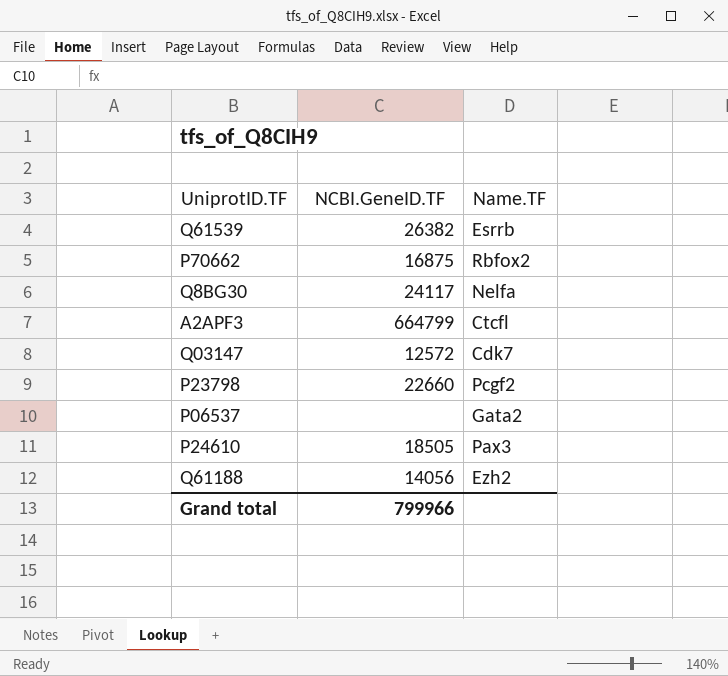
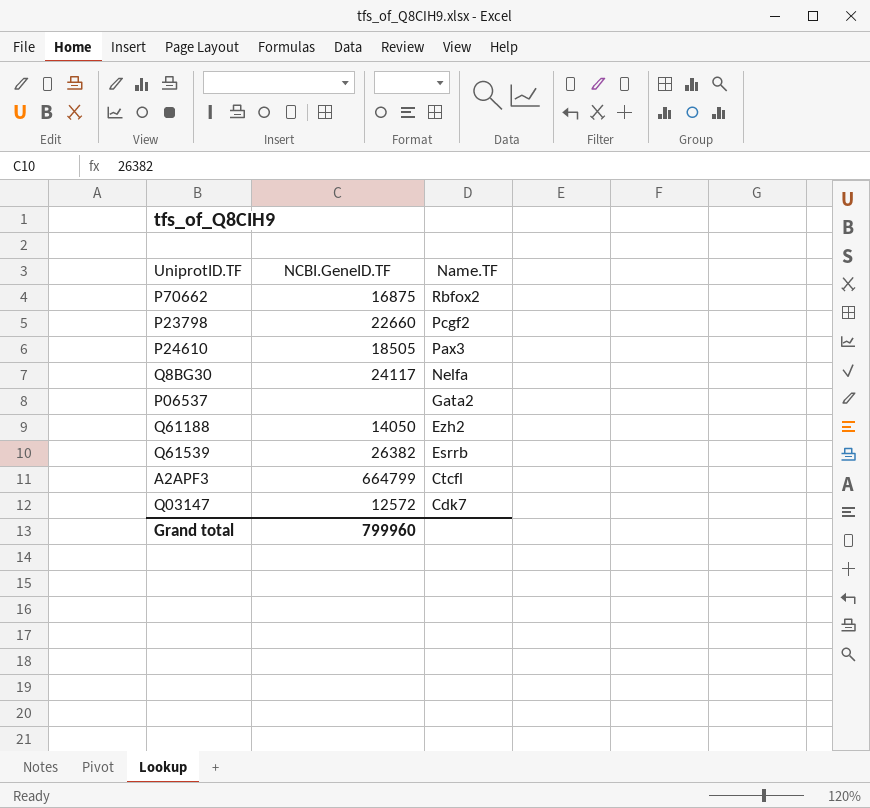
row order: none -> Name.TF descending
Q61188 | NCBI.GeneID.TF: 14056 -> 14050
Grand total | NCBI.GeneID.TF: 799966 -> 799960

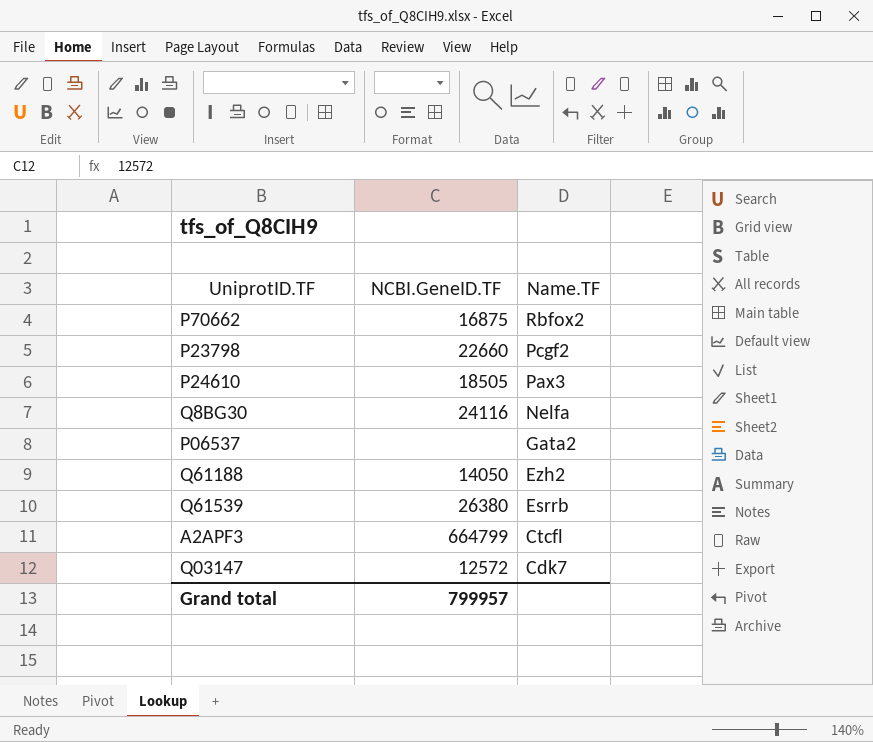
Q8BG30 | NCBI.GeneID.TF: 24117 -> 24116
Q61539 | NCBI.GeneID.TF: 26382 -> 26380
Grand total | NCBI.GeneID.TF: 799960 -> 799957

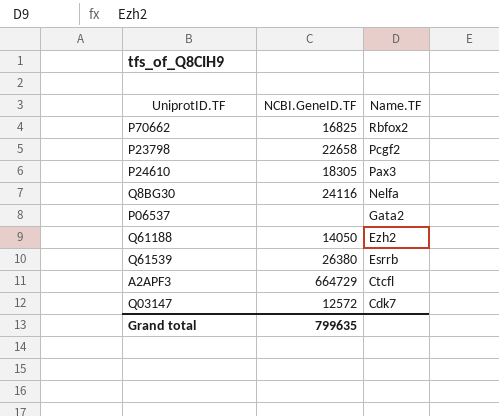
P70662 | NCBI.GeneID.TF: 16875 -> 16825
P23798 | NCBI.GeneID.TF: 22660 -> 22658
P24610 | NCBI.GeneID.TF: 18505 -> 18305
A2APF3 | NCBI.GeneID.TF: 664799 -> 664729
Grand total | NCBI.GeneID.TF: 799957 -> 799635

